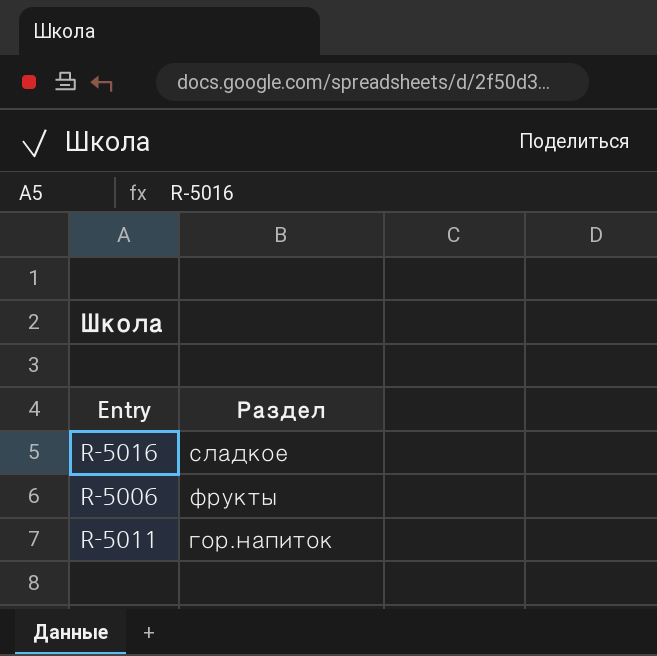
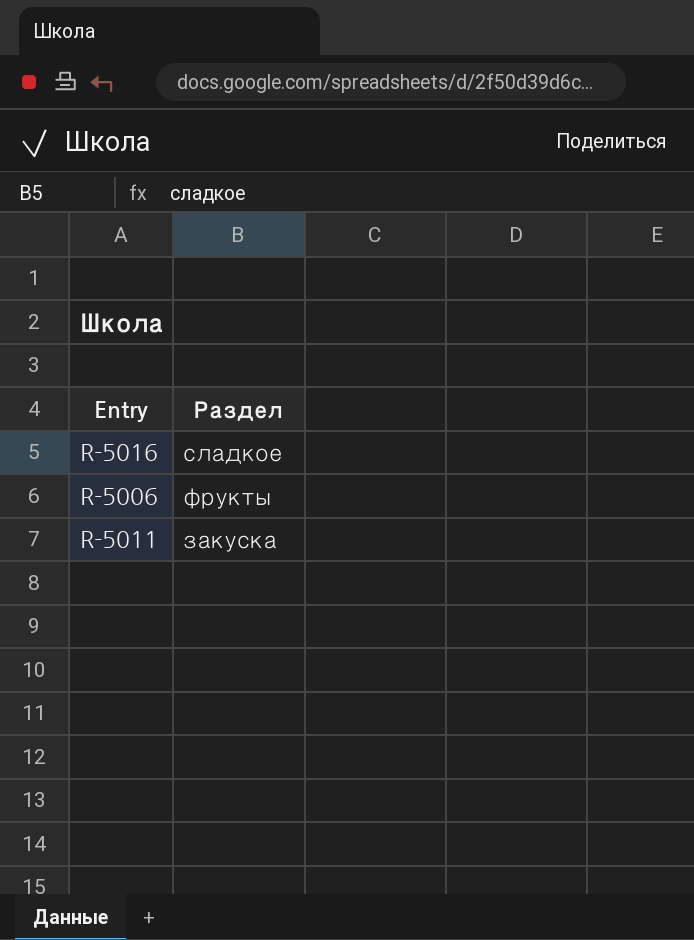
R-5011 | Раздел: гор.напиток -> закуска

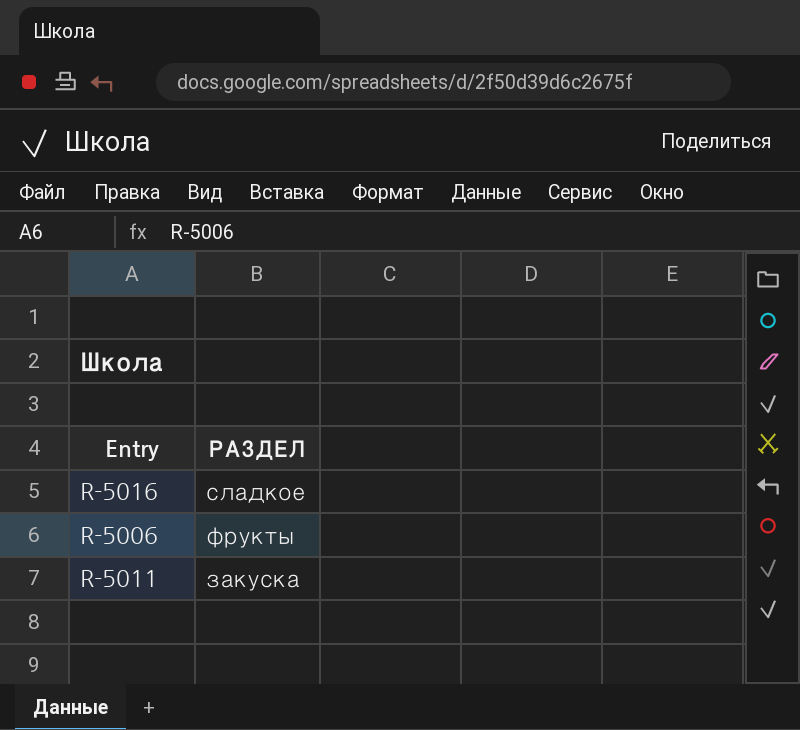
column name: Раздел -> РАЗДЕЛ

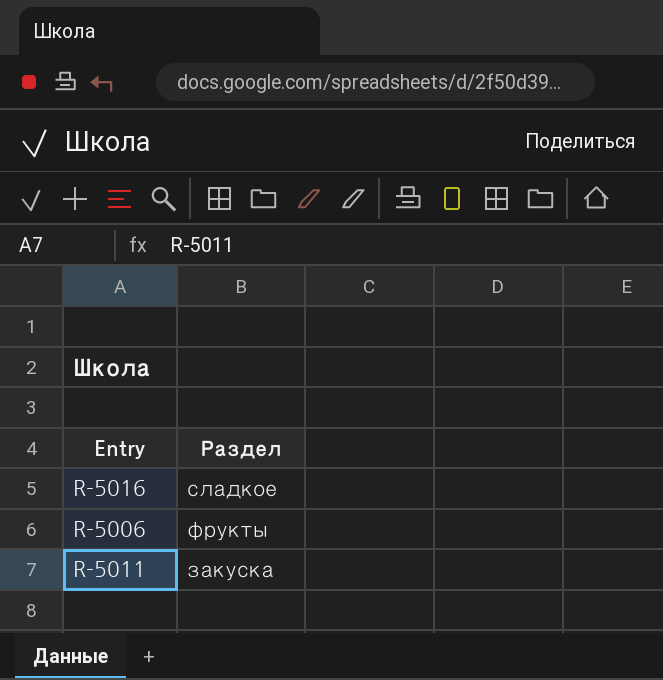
column name: РАЗДЕЛ -> Раздел

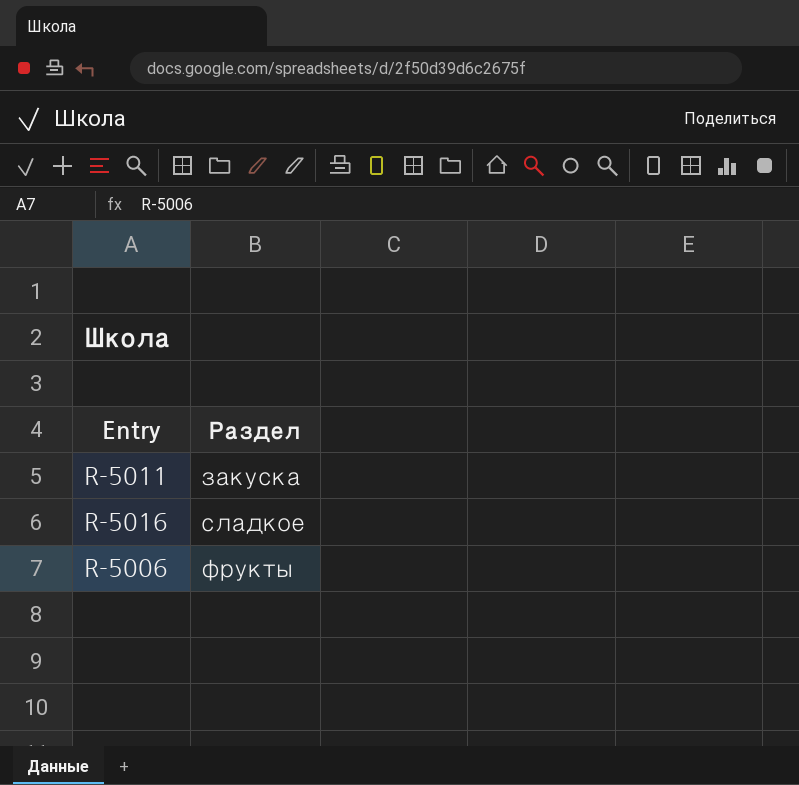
row order: none -> Раздел ascending

